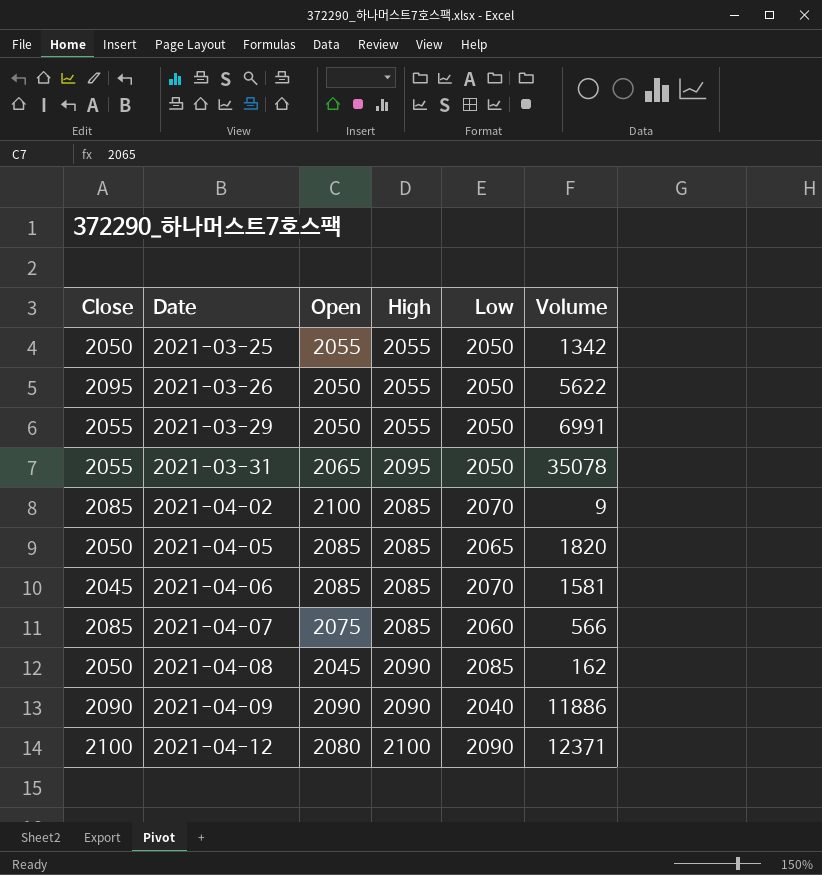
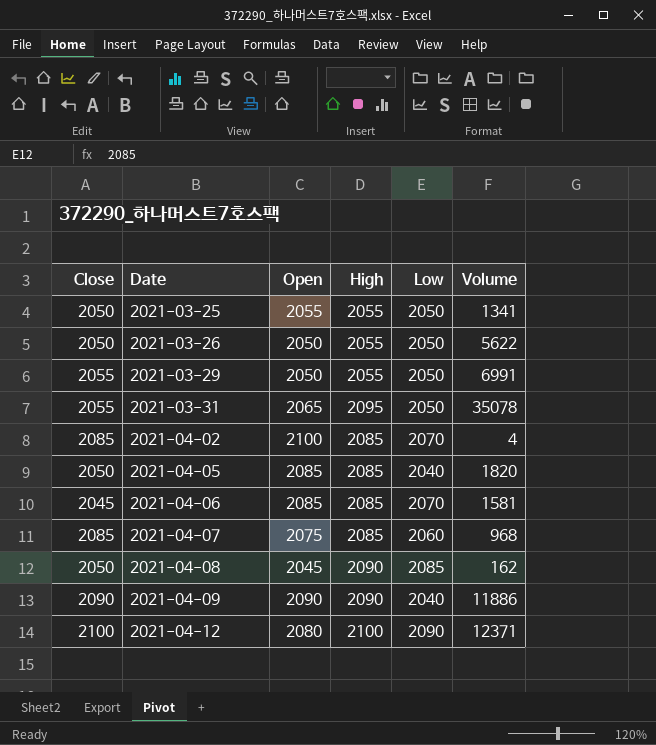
2021-03-25 | Volume: 1342 -> 1341
2021-03-26 | Close: 2095 -> 2050
2021-04-02 | Volume: 9 -> 4
2021-04-05 | Low: 2065 -> 2040
2021-04-07 | Volume: 566 -> 968

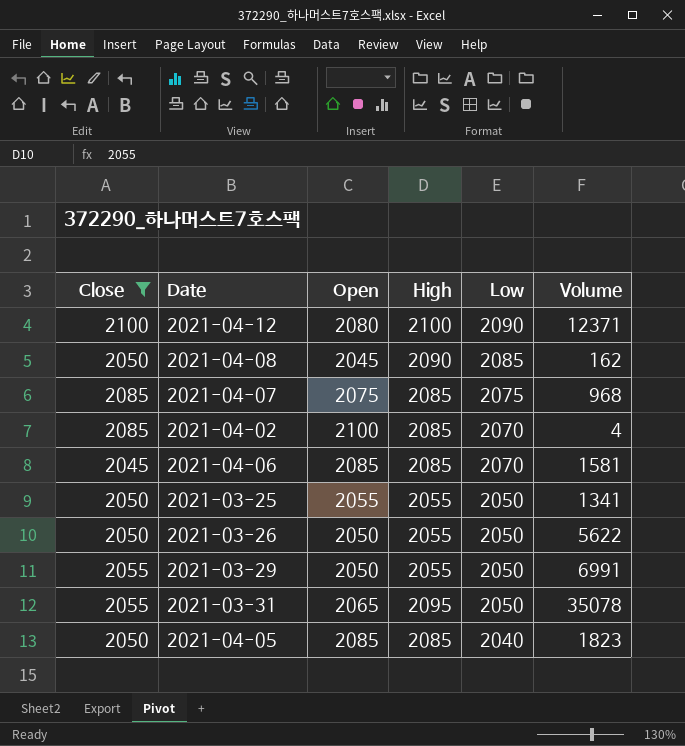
filter: none -> Close != 2090
row order: Date ascending -> Low descending
2021-04-07 | Low: 2060 -> 2075
2021-04-05 | Volume: 1820 -> 1823

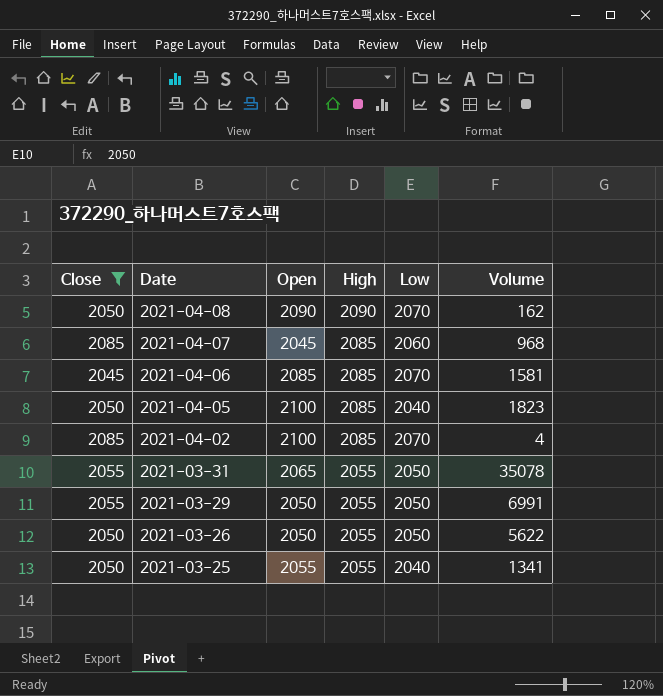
row order: Low descending -> Date descending
row 2021-04-12: 2100 | 2080 | 2100 | 2090 | 12371 -> none
2021-04-08 | Open: 2045 -> 2090
2021-04-08 | Low: 2085 -> 2070
2021-04-07 | Open: 2075 -> 2045
2021-04-07 | Low: 2075 -> 2060
2021-04-05 | Open: 2085 -> 2100
2021-03-31 | High: 2095 -> 2055
2021-03-25 | Low: 2050 -> 2040

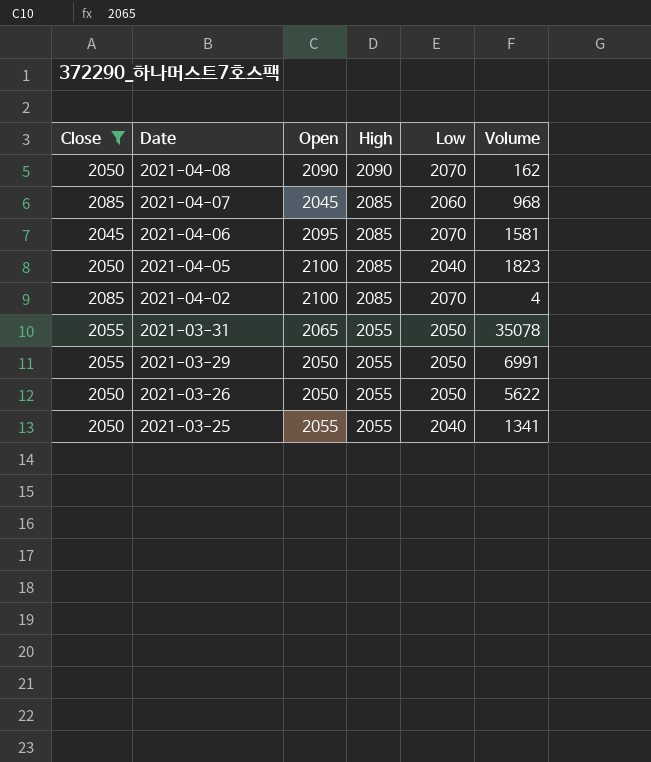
2021-04-06 | Open: 2085 -> 2095

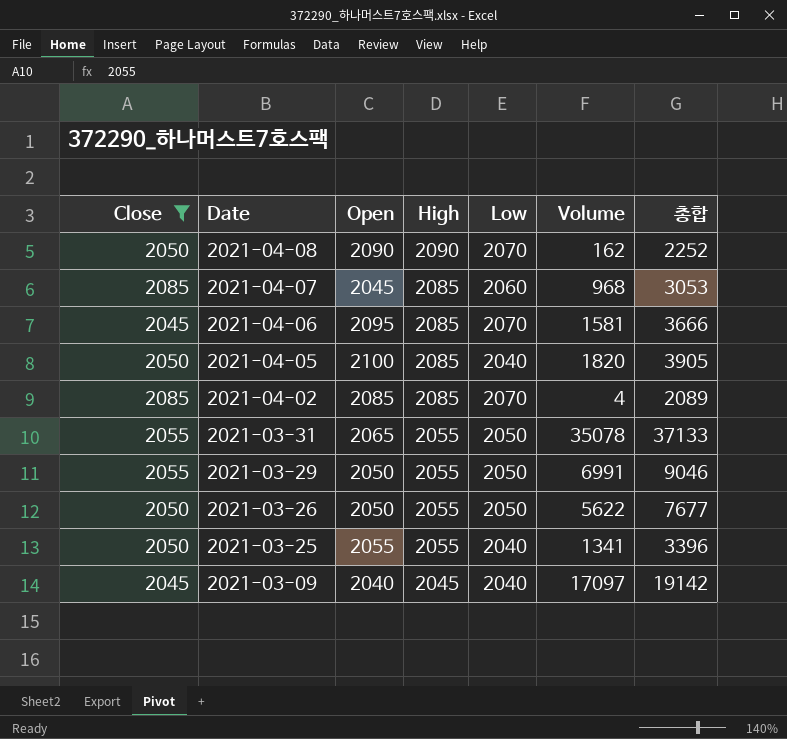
column 총합 | formula: none -> [High] + [Volume]
2021-04-05 | Volume: 1823 -> 1820
2021-04-02 | Open: 2100 -> 2085
row 2021-03-09: none -> 2045 | 2040 | 2045 | 2040 | 17097 | 19142

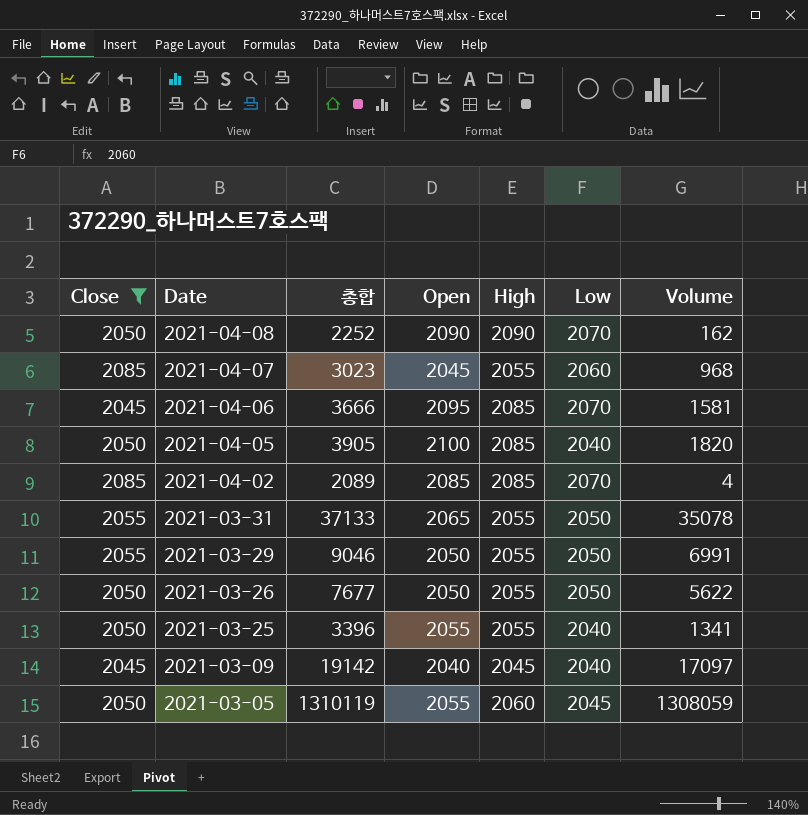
column 총합 | position: 7 -> 3
2021-04-07 | 총합: 3053 -> 3023
2021-04-07 | High: 2085 -> 2055
row 2021-03-05: none -> 2050 | 1310119 | 2055 | 2060 | 2045 | 1308059

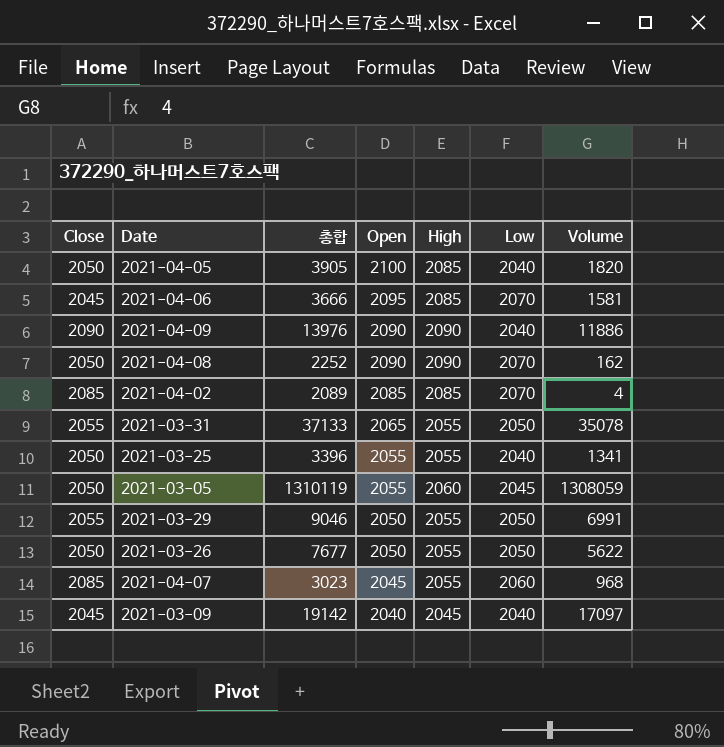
filter: Close != 2090 -> none
row order: Date descending -> Open descending

